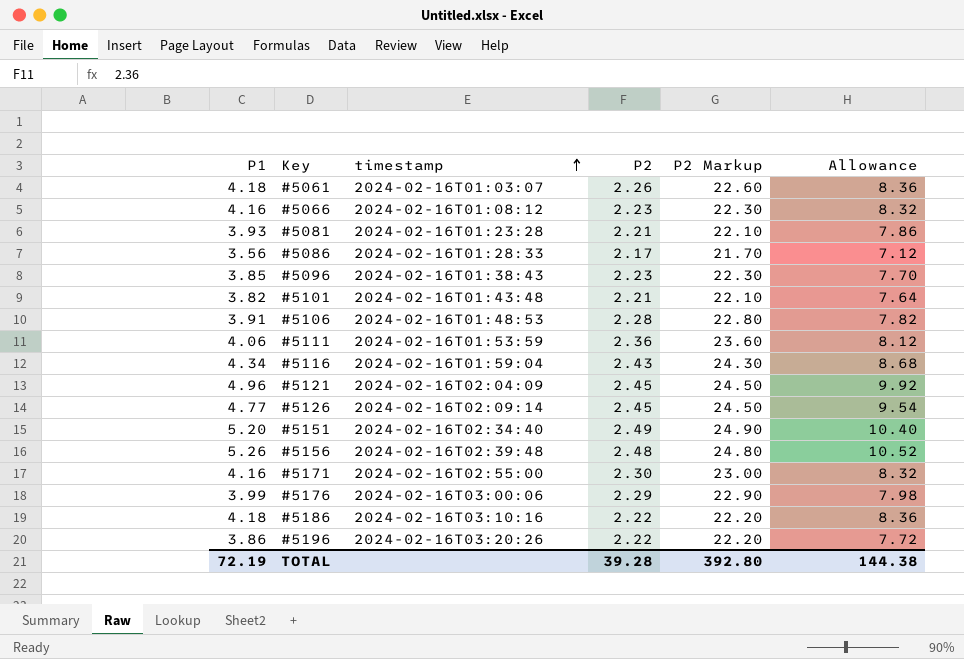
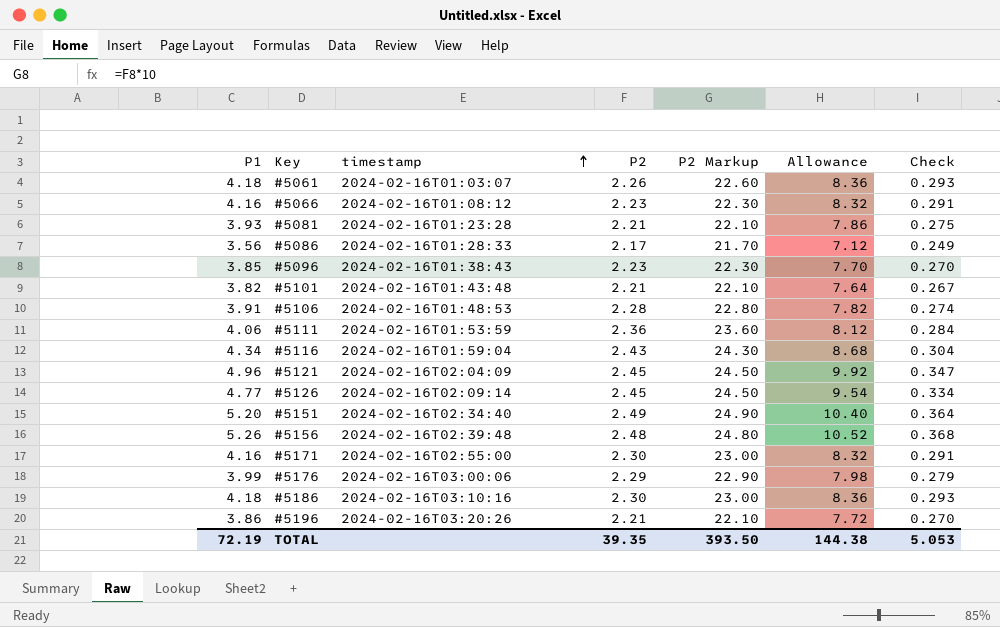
column Check | formula: none -> [P1] * 0.07
#5186 | P2: 2.22 -> 2.30
#5186 | P2 Markup: 22.20 -> 23.00
#5196 | P2: 2.22 -> 2.21
#5196 | P2 Markup: 22.20 -> 22.10
TOTAL | P2: 39.28 -> 39.35
TOTAL | P2 Markup: 392.80 -> 393.50

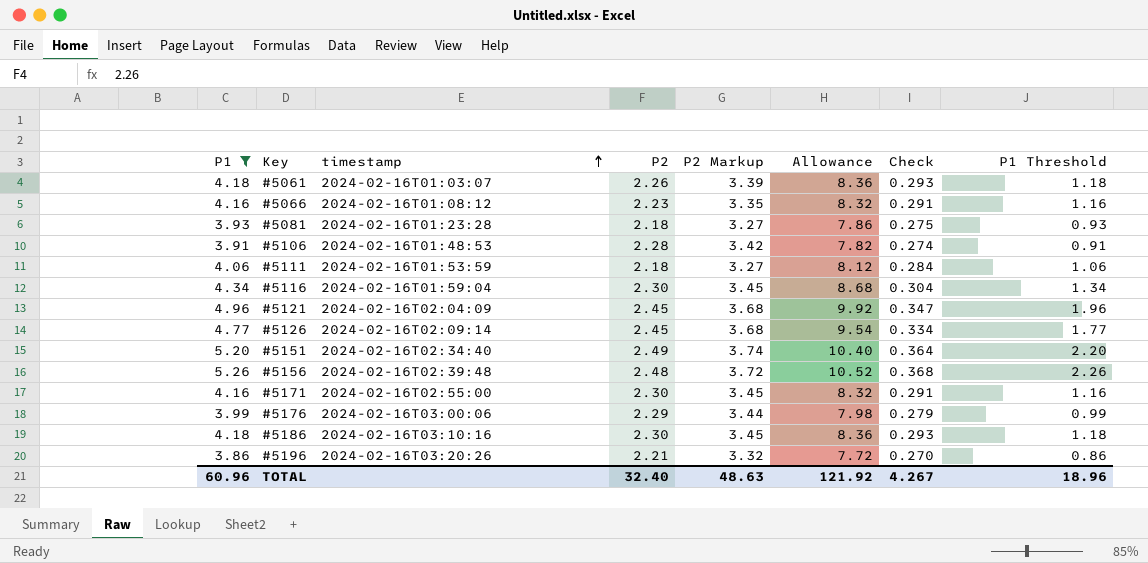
filter: none -> P1 >= 3.86
column P2 Markup | formula: [P2] * 10 -> [P2] * 1.5
column P1 Threshold | formula: none -> [P1] - 3
#5081 | P2: 2.21 -> 2.18
#5111 | P2: 2.36 -> 2.18
#5116 | P2: 2.43 -> 2.30
TOTAL | P1: 72.19 -> 60.96
TOTAL | P2: 39.35 -> 32.40
TOTAL | P2 Markup: 393.50 -> 48.63
TOTAL | Allowance: 144.38 -> 121.92
TOTAL | Check: 5.053 -> 4.267

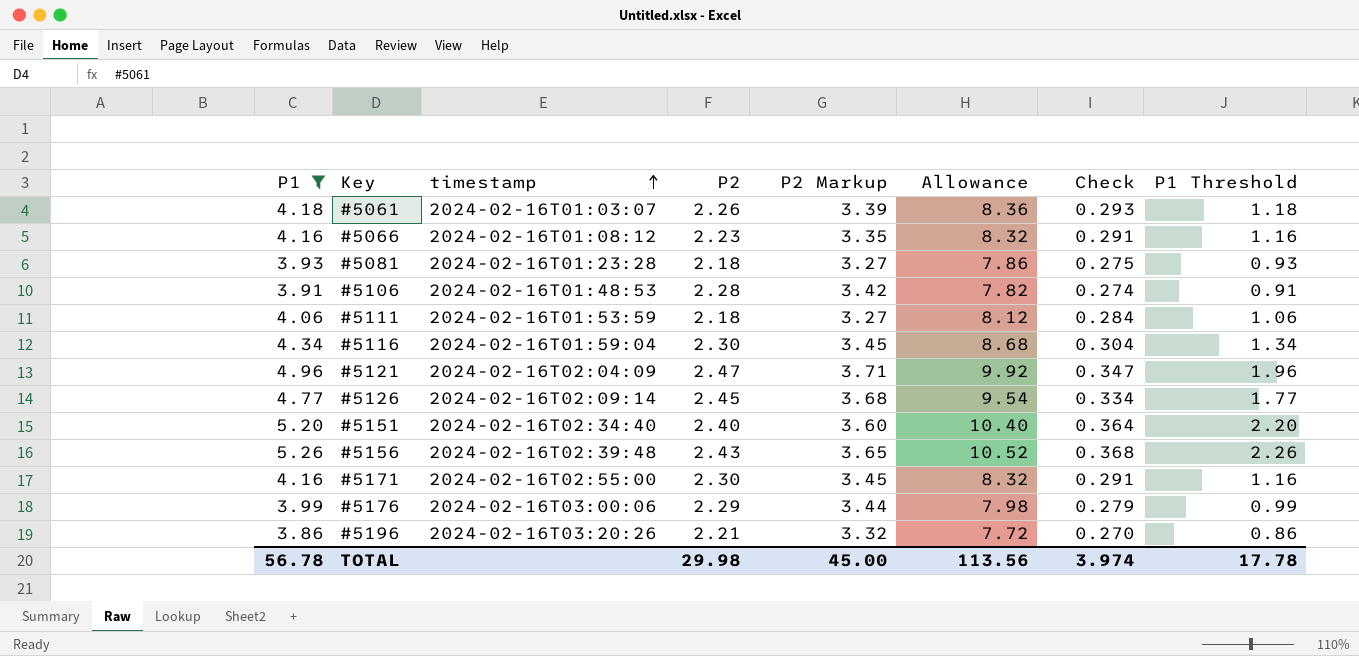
row #5186: 4.18 | 2024-02-16T03:10:16 | 2.30 | 3.45 | 8.36 | 0.293 | 1.18 -> none
#5121 | P2: 2.45 -> 2.47
#5121 | P2 Markup: 3.68 -> 3.71
#5151 | P2: 2.49 -> 2.40
#5151 | P2 Markup: 3.74 -> 3.60
#5156 | P2: 2.48 -> 2.43
#5156 | P2 Markup: 3.72 -> 3.65
TOTAL | P1: 60.96 -> 56.78
TOTAL | P2: 32.40 -> 29.98
TOTAL | P2 Markup: 48.63 -> 45.00
TOTAL | Allowance: 121.92 -> 113.56
TOTAL | Check: 4.267 -> 3.974
TOTAL | P1 Threshold: 18.96 -> 17.78

